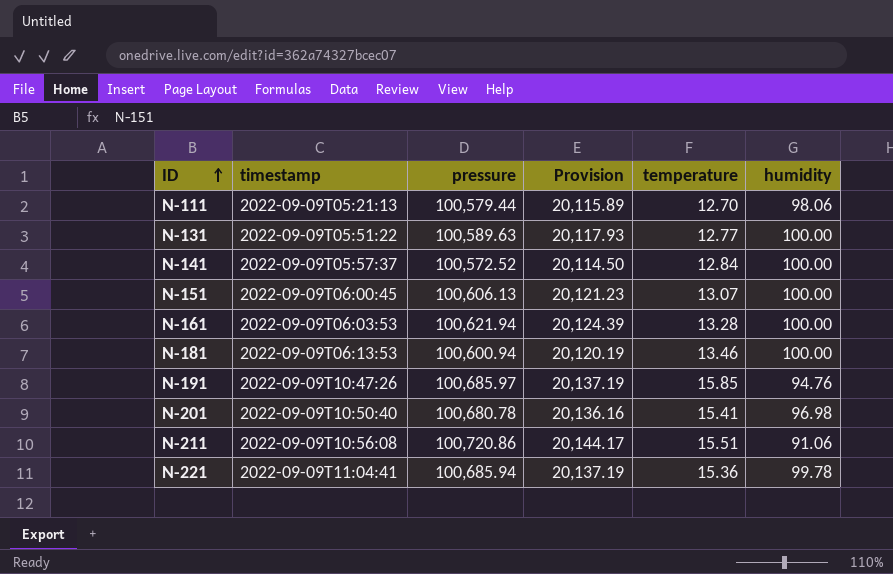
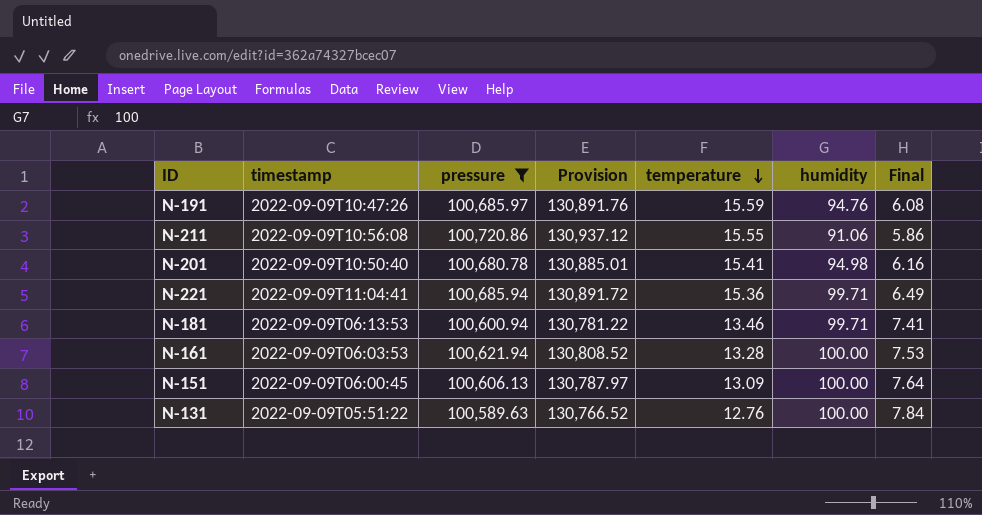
filter: none -> pressure >= 100,589.63
row order: ID ascending -> temperature descending
column Provision | formula: [pressure] * 0.2 -> [pressure] * 1.3
column Final | formula: none -> [humidity] / [temperature]
N-191 | temperature: 15.85 -> 15.59
N-211 | temperature: 15.51 -> 15.55
N-201 | humidity: 96.98 -> 94.98
N-221 | humidity: 99.78 -> 99.71
N-181 | humidity: 100.00 -> 99.71
N-151 | temperature: 13.07 -> 13.09
N-131 | temperature: 12.77 -> 12.76

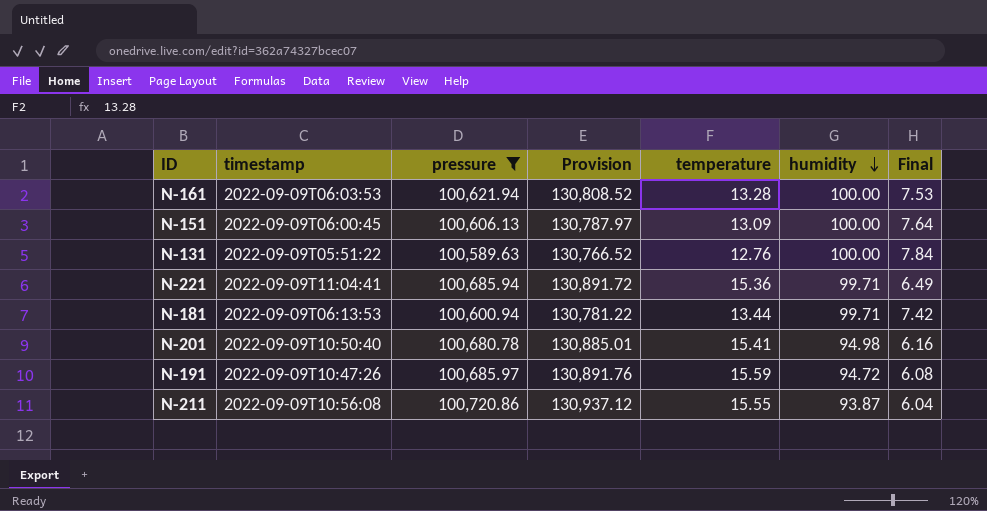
row order: temperature descending -> humidity descending
N-181 | temperature: 13.46 -> 13.44
N-181 | Final: 7.41 -> 7.42
N-191 | humidity: 94.76 -> 94.72
N-211 | humidity: 91.06 -> 93.87
N-211 | Final: 5.86 -> 6.04

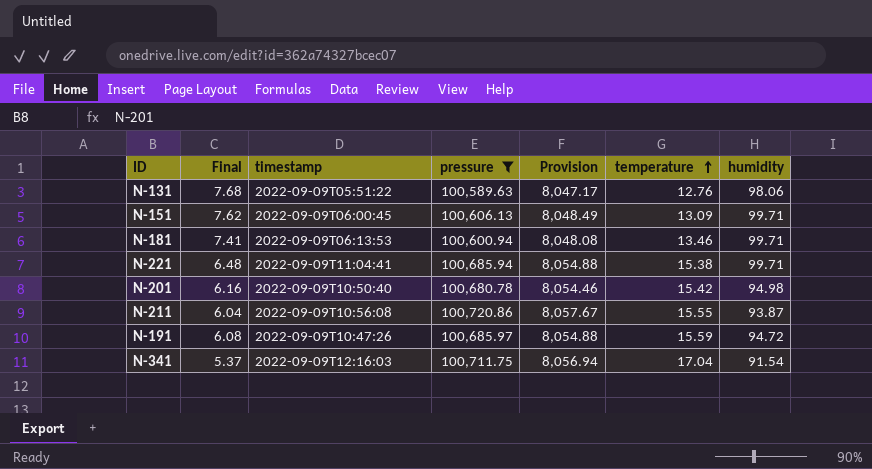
row order: humidity descending -> temperature ascending
column Final | position: 7 -> 2
column Provision | formula: [pressure] * 1.3 -> [pressure] * 0.08
row N-161: 2022-09-09T06:03:53 | 100,621.94 | 130,808.52 | 13.28 | 100.00 | 7.53 -> none
N-131 | Final: 7.84 -> 7.68
N-131 | humidity: 100.00 -> 98.06
N-151 | Final: 7.64 -> 7.62
N-151 | humidity: 100.00 -> 99.71
N-181 | Final: 7.42 -> 7.41
N-181 | temperature: 13.44 -> 13.46
N-221 | Final: 6.49 -> 6.48
N-221 | temperature: 15.36 -> 15.38
N-201 | temperature: 15.41 -> 15.42
row N-341: none -> 5.37 | 2022-09-09T12:16:03 | 100,711.75 | 8,056.94 | 17.04 | 91.54

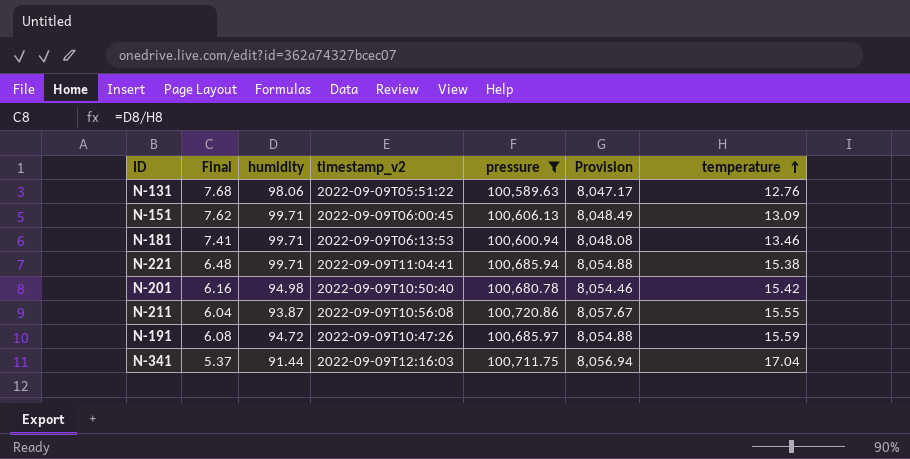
column humidity | position: 7 -> 3
column name: timestamp -> timestamp_v2
N-341 | humidity: 91.54 -> 91.44

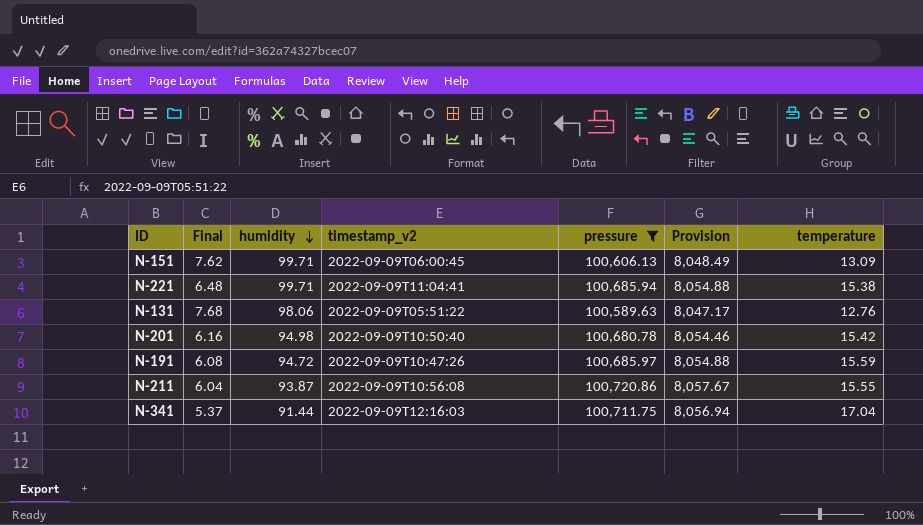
row order: temperature ascending -> humidity descending
row N-181: 7.41 | 99.71 | 2022-09-09T06:13:53 | 100,600.94 | 8,048.08 | 13.46 -> none

